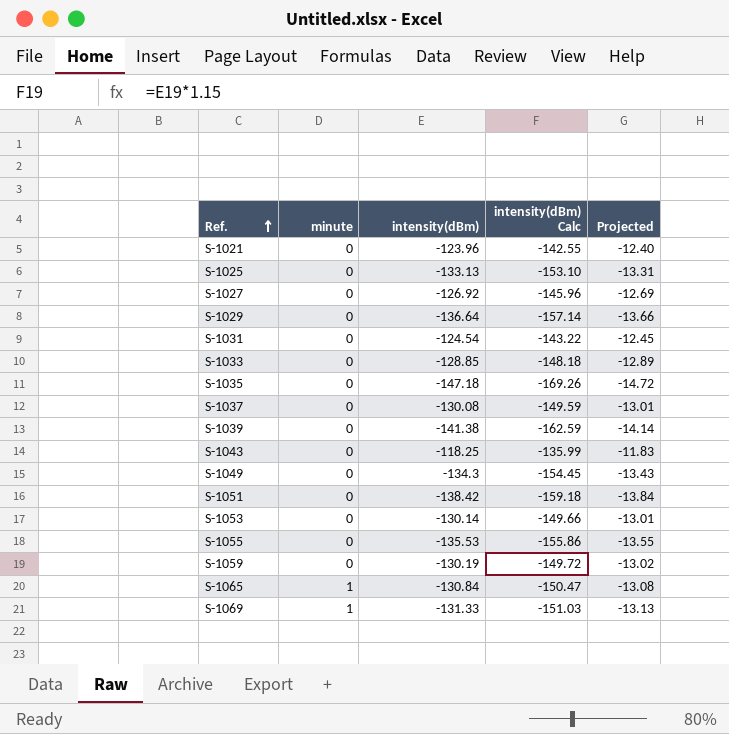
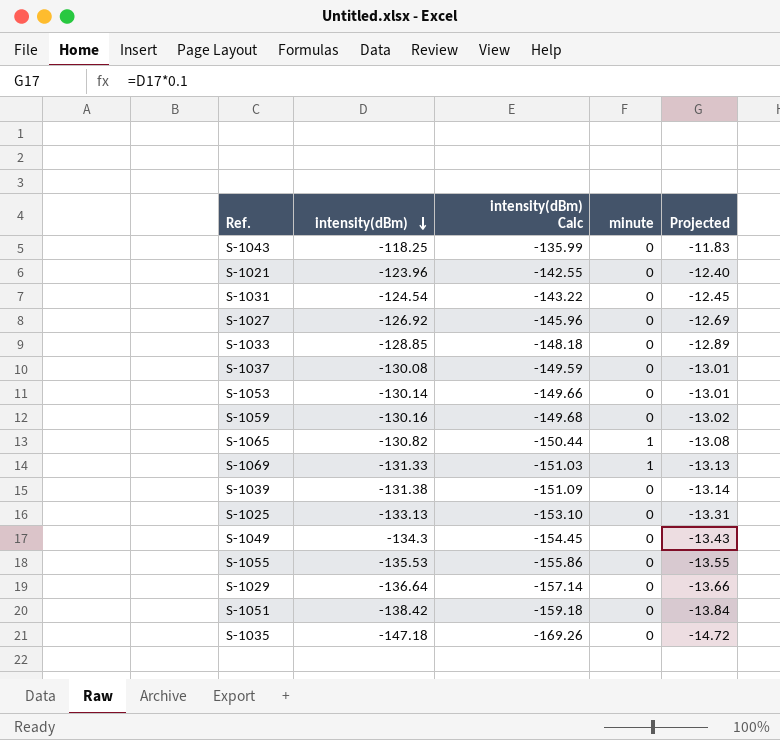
row order: Ref. ascending -> intensity(dBm) descending
column minute | position: 2 -> 4
S-1059 | intensity(dBm): -130.19 -> -130.16
S-1059 | intensity(dBm) Calc: -149.72 -> -149.68
S-1065 | intensity(dBm): -130.84 -> -130.82
S-1065 | intensity(dBm) Calc: -150.47 -> -150.44
S-1039 | intensity(dBm): -141.38 -> -131.38
S-1039 | intensity(dBm) Calc: -162.59 -> -151.09
S-1039 | Projected: -14.14 -> -13.14

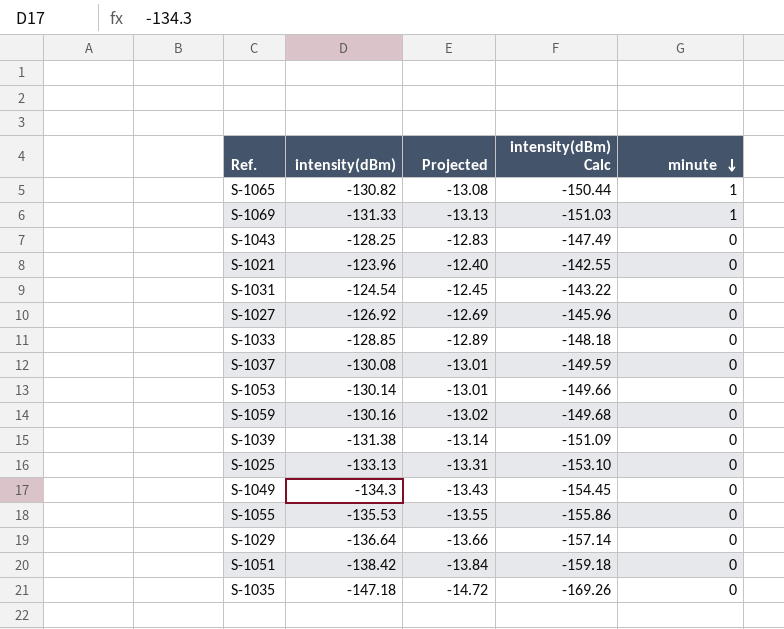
row order: intensity(dBm) descending -> minute descending
column Projected | position: 5 -> 3
S-1043 | intensity(dBm): -118.25 -> -128.25
S-1043 | Projected: -11.83 -> -12.83
S-1043 | intensity(dBm) Calc: -135.99 -> -147.49

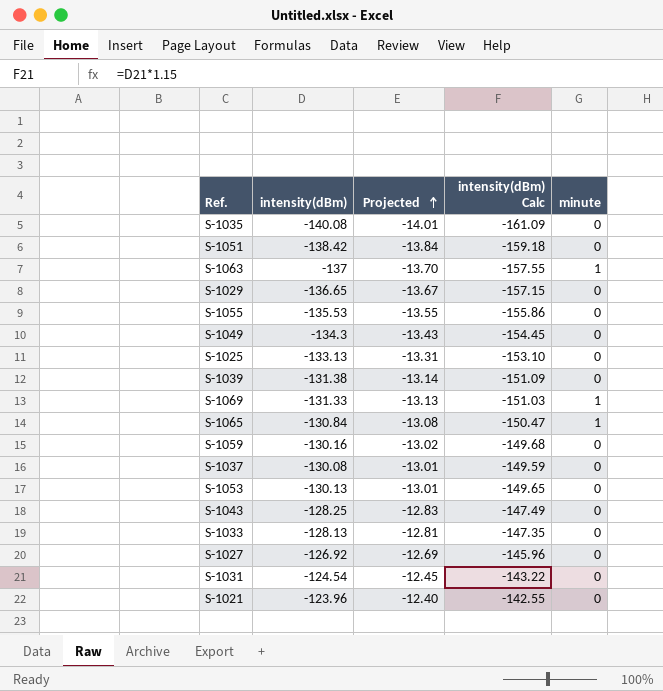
row order: minute descending -> Projected ascending
S-1035 | intensity(dBm): -147.18 -> -140.08
S-1035 | Projected: -14.72 -> -14.01
S-1035 | intensity(dBm) Calc: -169.26 -> -161.09
row S-1063: none -> -137 | -13.70 | -157.55 | 1
S-1029 | intensity(dBm): -136.64 -> -136.65
S-1029 | Projected: -13.66 -> -13.67
S-1029 | intensity(dBm) Calc: -157.14 -> -157.15
S-1065 | intensity(dBm): -130.82 -> -130.84
S-1065 | intensity(dBm) Calc: -150.44 -> -150.47
S-1053 | intensity(dBm): -130.14 -> -130.13
S-1053 | intensity(dBm) Calc: -149.66 -> -149.65
S-1033 | intensity(dBm): -128.85 -> -128.13
S-1033 | Projected: -12.89 -> -12.81
S-1033 | intensity(dBm) Calc: -148.18 -> -147.35

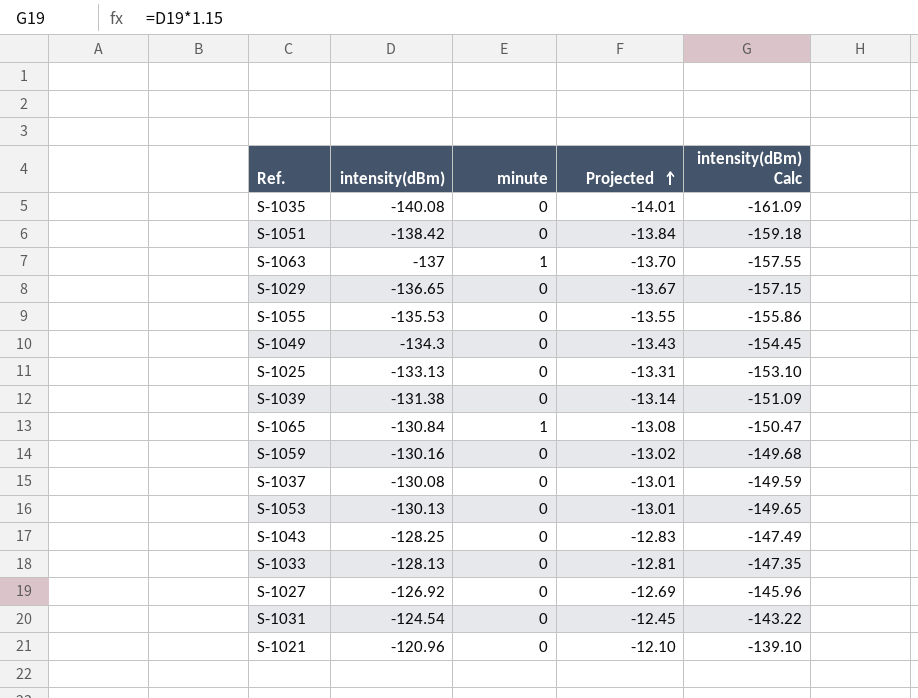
column minute | position: 5 -> 3
row S-1069: -131.33 | -13.13 | -151.03 | 1 -> none
S-1021 | intensity(dBm): -123.96 -> -120.96
S-1021 | Projected: -12.40 -> -12.10
S-1021 | intensity(dBm) Calc: -142.55 -> -139.10

